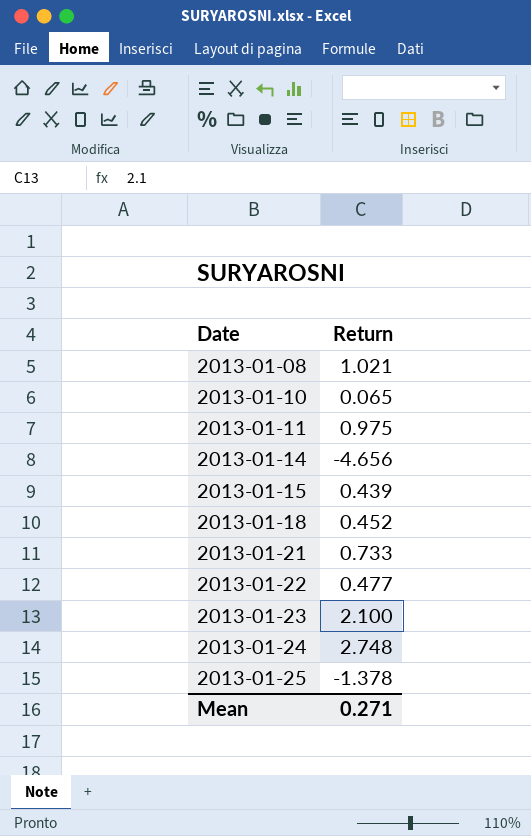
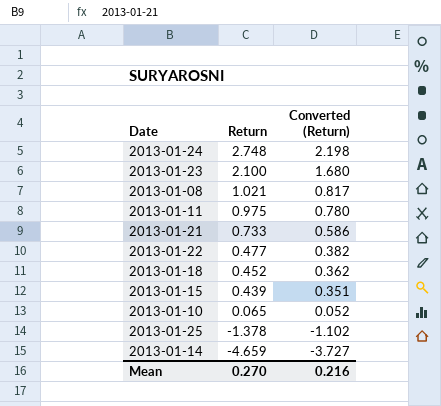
row order: Date ascending -> Return descending
column Converted (Return) | formula: none -> [Return] * 0.8
2013-01-14 | Return: -4.656 -> -4.659
Mean | Return: 0.271 -> 0.270

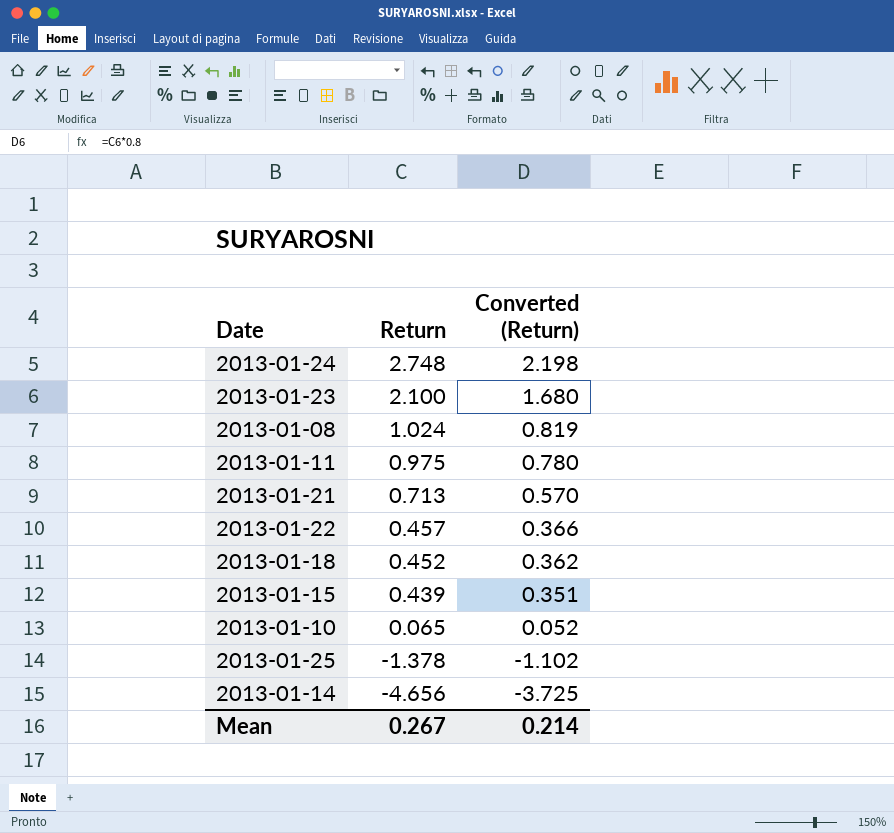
2013-01-08 | Return: 1.021 -> 1.024
2013-01-08 | Converted (Return): 0.817 -> 0.819
2013-01-21 | Return: 0.733 -> 0.713
2013-01-21 | Converted (Return): 0.586 -> 0.570
2013-01-22 | Return: 0.477 -> 0.457
2013-01-22 | Converted (Return): 0.382 -> 0.366
2013-01-14 | Return: -4.659 -> -4.656
2013-01-14 | Converted (Return): -3.727 -> -3.725
Mean | Return: 0.270 -> 0.267
Mean | Converted (Return): 0.216 -> 0.214

